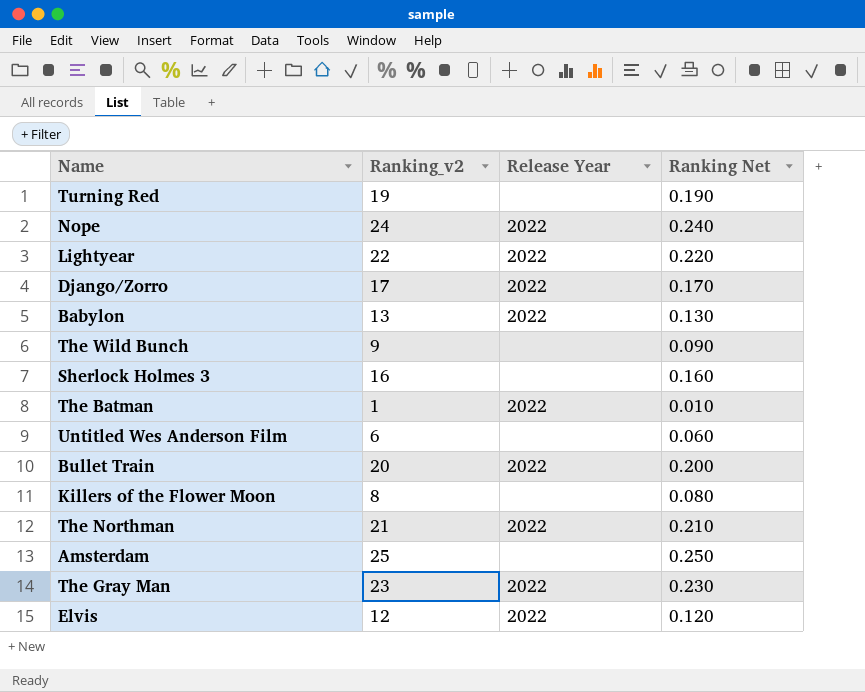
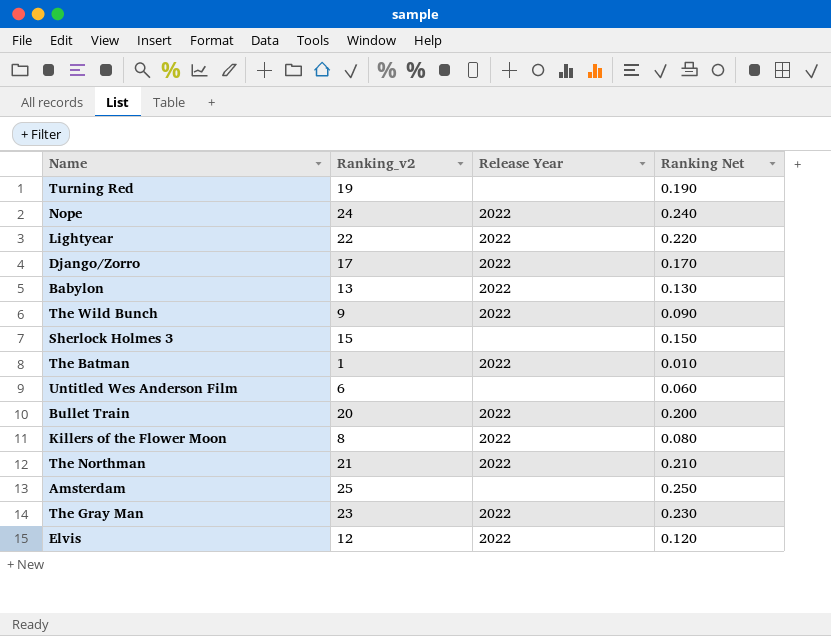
The Wild Bunch | Release Year: none -> 2022
Sherlock Holmes 3 | Ranking_v2: 16 -> 15
Sherlock Holmes 3 | Ranking Net: 0.160 -> 0.150
Killers of the Flower Moon | Release Year: none -> 2022

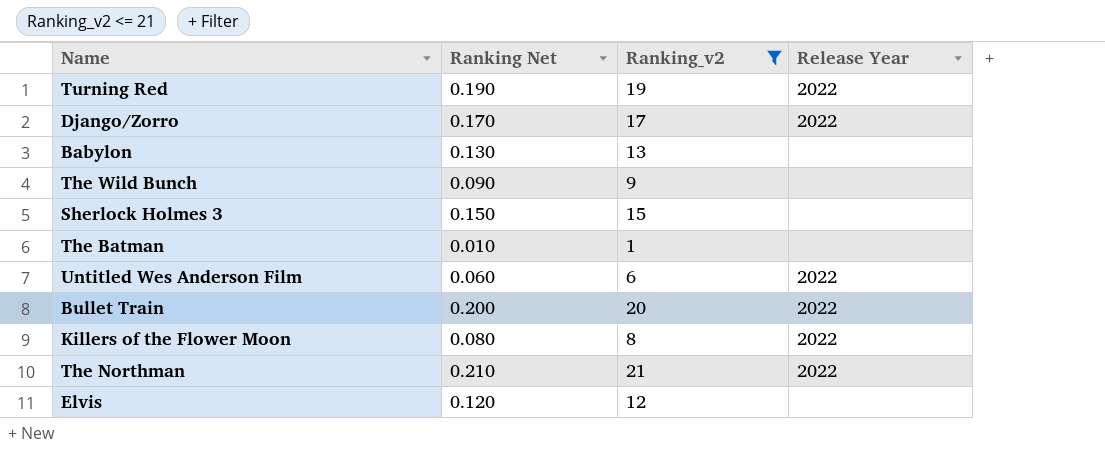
filter: none -> Ranking_v2 <= 21
column Ranking Net | position: 4 -> 2
Turning Red | Release Year: none -> 2022
Babylon | Release Year: 2022 -> none
The Wild Bunch | Release Year: 2022 -> none
The Batman | Release Year: 2022 -> none
Untitled Wes Anderson Film | Release Year: none -> 2022
Elvis | Release Year: 2022 -> none

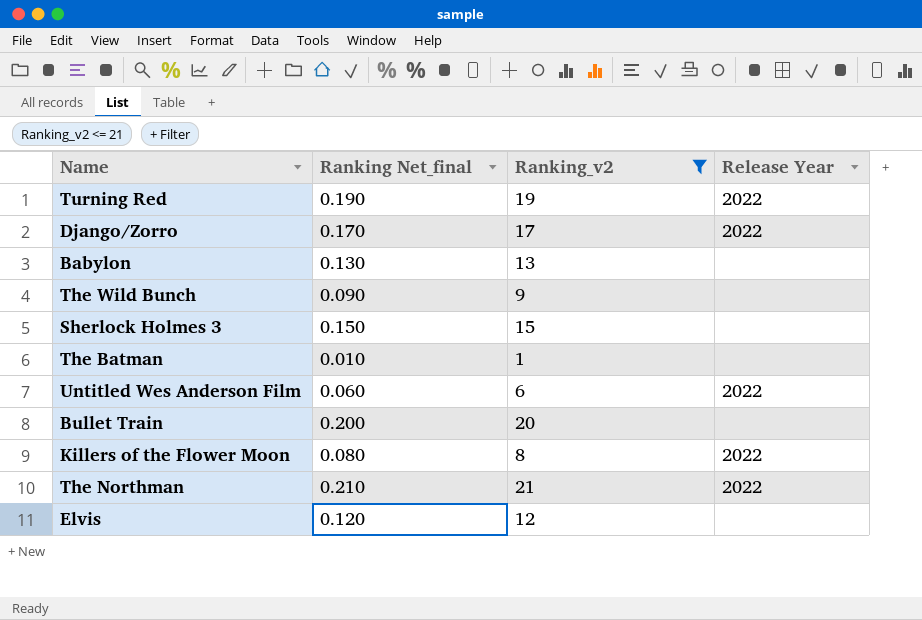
column name: Ranking Net -> Ranking Net_final
Bullet Train | Release Year: 2022 -> none

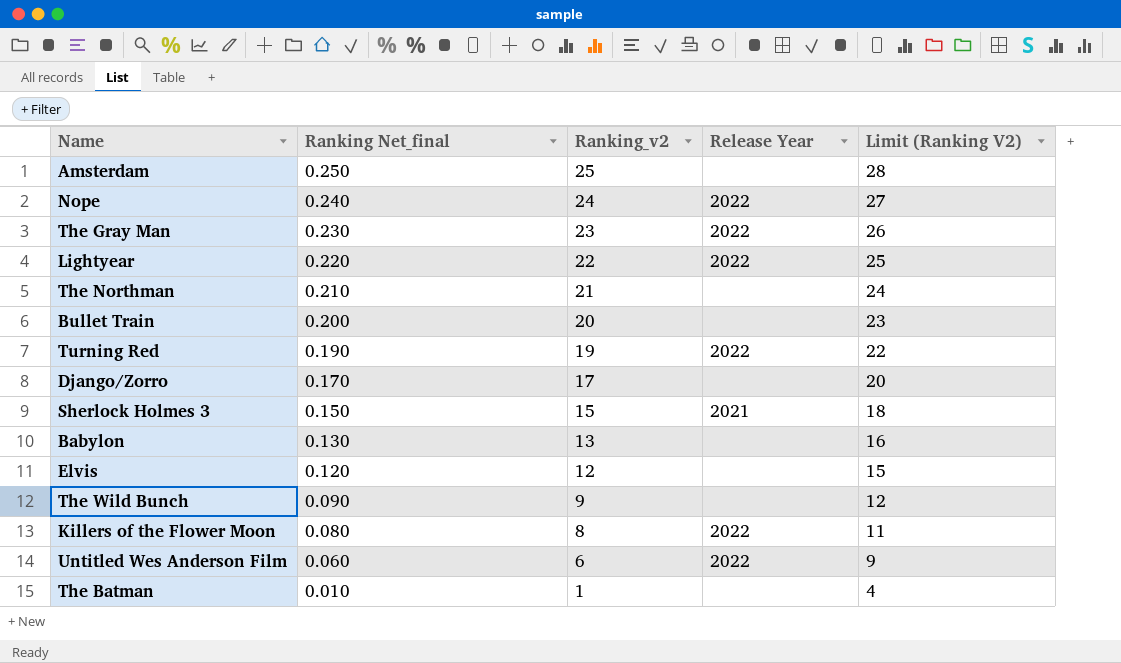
filter: Ranking_v2 <= 21 -> none
row order: none -> Ranking Net_final descending
column Limit (Ranking V2) | formula: none -> [Ranking_v2] + 3
The Northman | Release Year: 2022 -> none
Django/Zorro | Release Year: 2022 -> none
Sherlock Holmes 3 | Release Year: none -> 2021

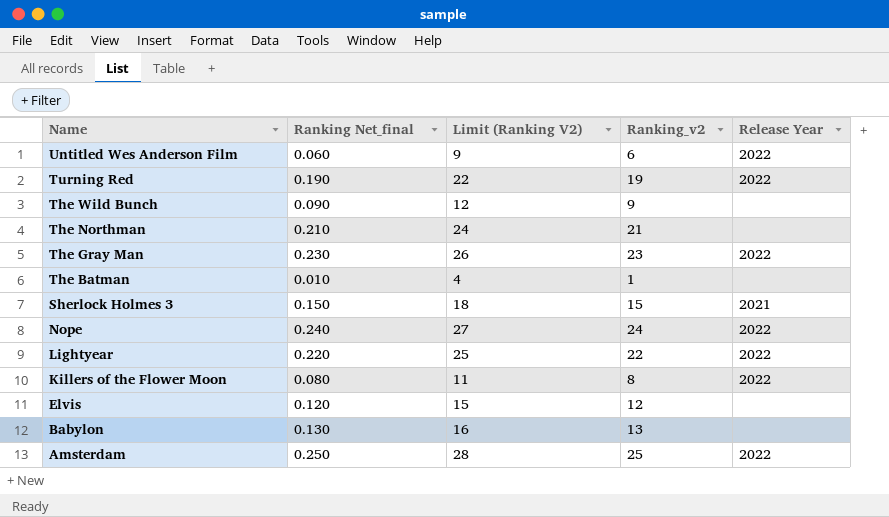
row order: Ranking Net_final descending -> Name descending
column Limit (Ranking V2) | position: 5 -> 3
row Bullet Train: 0.200 | 20 | none | 23 -> none
row Django/Zorro: 0.170 | 17 | none | 20 -> none
Amsterdam | Release Year: none -> 2022

